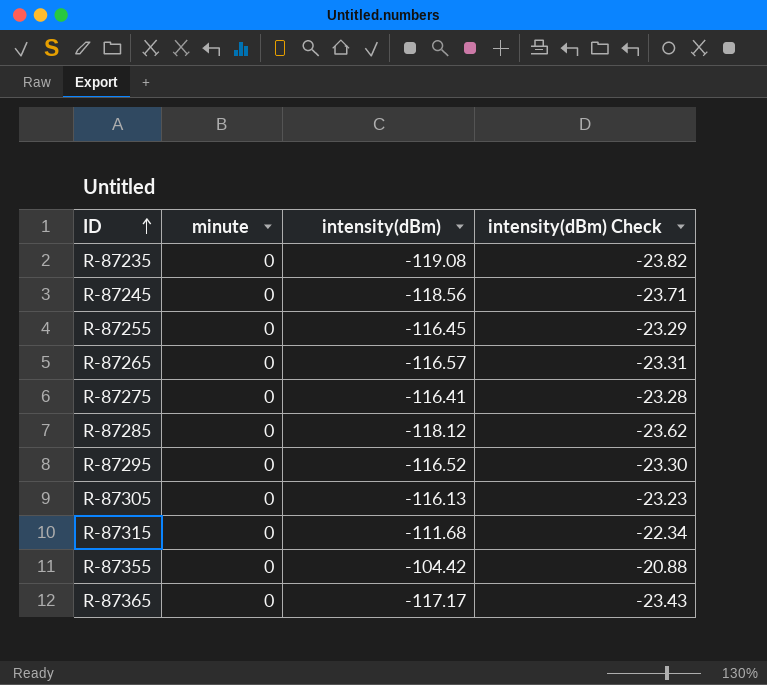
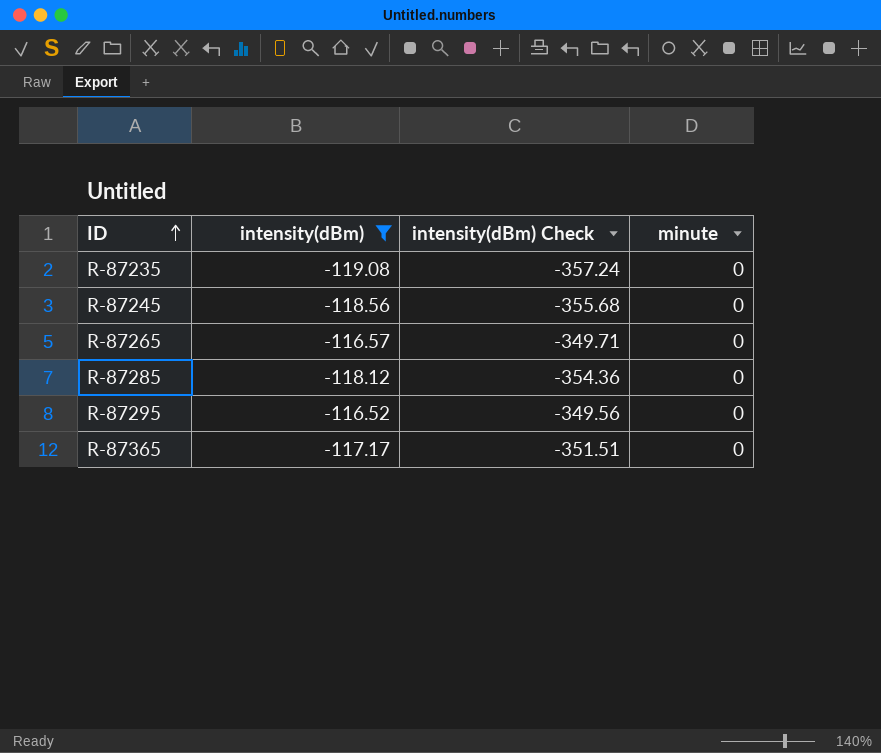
filter: none -> intensity(dBm) <= -116.52
column intensity(dBm) Check | formula: [intensity(dBm)] * 0.2 -> [intensity(dBm)] * 3
column minute | position: 2 -> 4

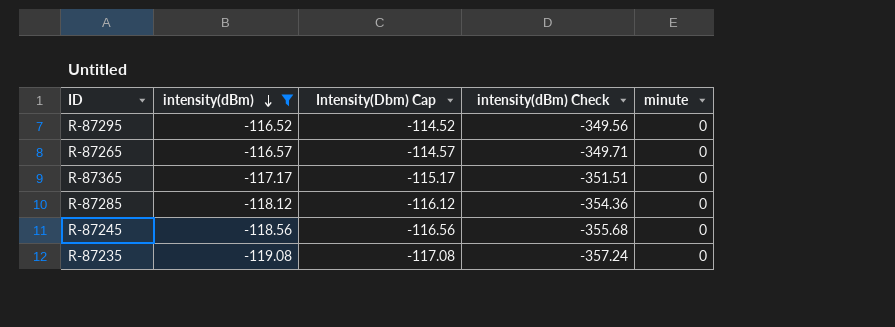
row order: ID ascending -> intensity(dBm) descending
column Intensity(Dbm) Cap | formula: none -> [intensity(dBm)] + 2

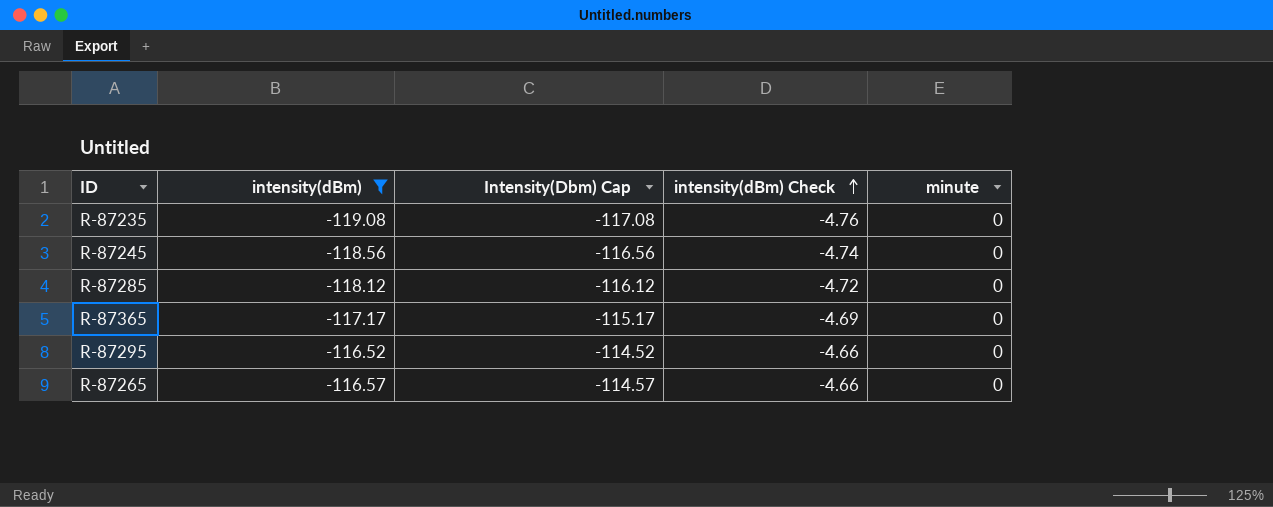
row order: intensity(dBm) descending -> intensity(dBm) Check ascending
column intensity(dBm) Check | formula: [intensity(dBm)] * 3 -> [intensity(dBm)] * 0.04

